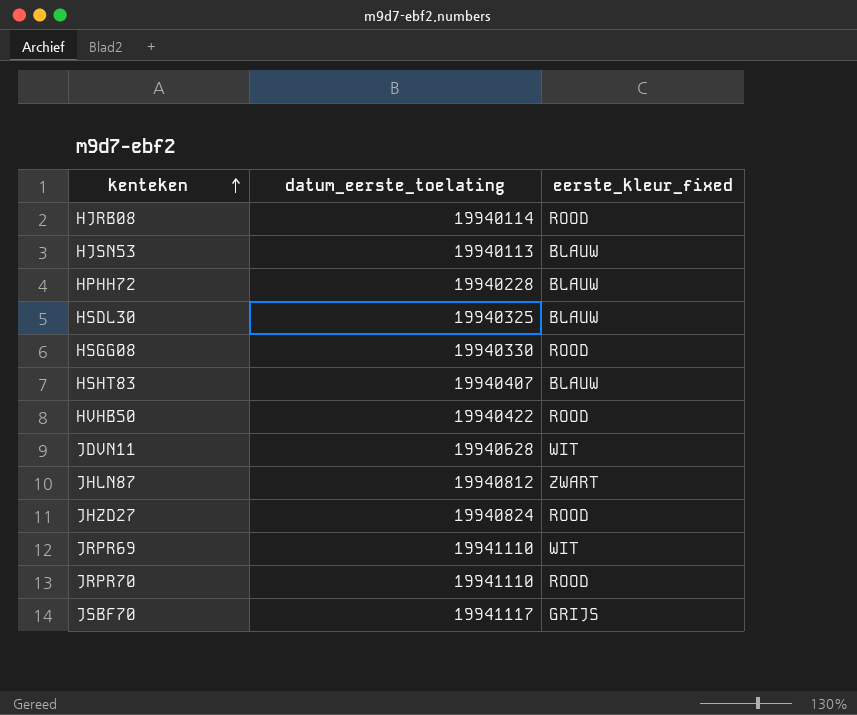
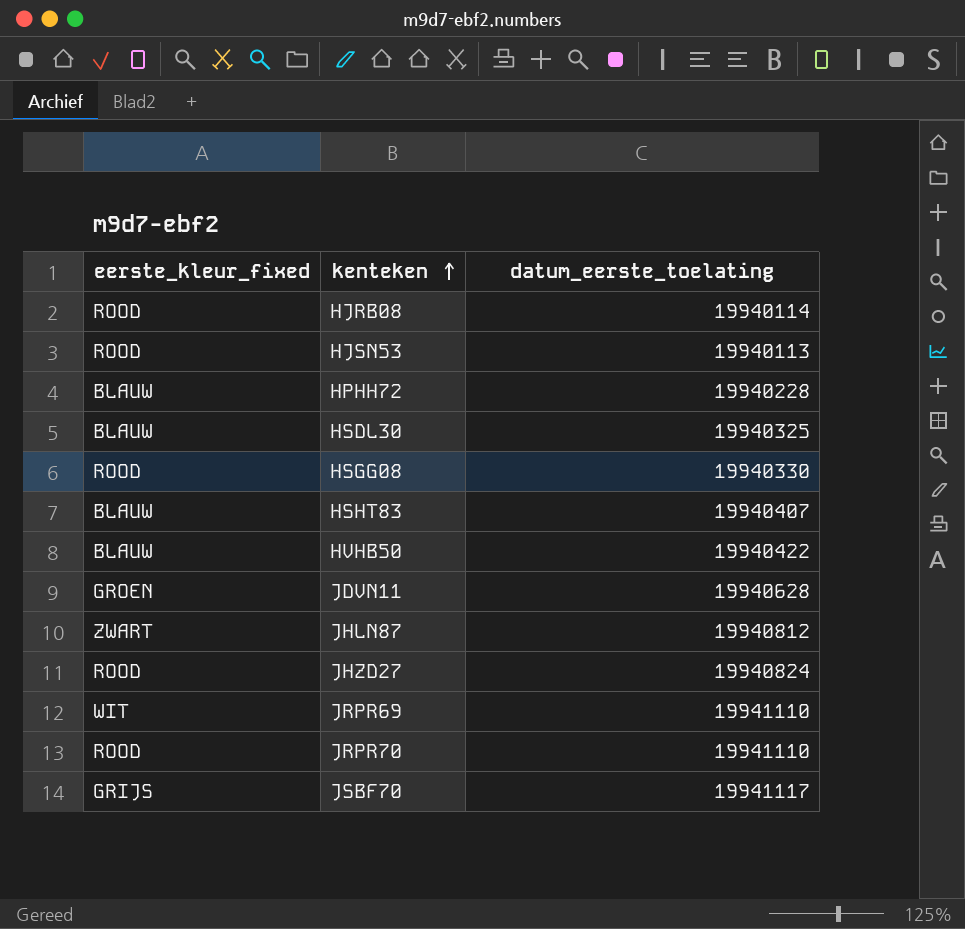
column eerste_kleur_fixed | position: 3 -> 1
HJSN53 | eerste_kleur_fixed: BLAUW -> ROOD
HVHB50 | eerste_kleur_fixed: ROOD -> BLAUW
JDVN11 | eerste_kleur_fixed: WIT -> GROEN

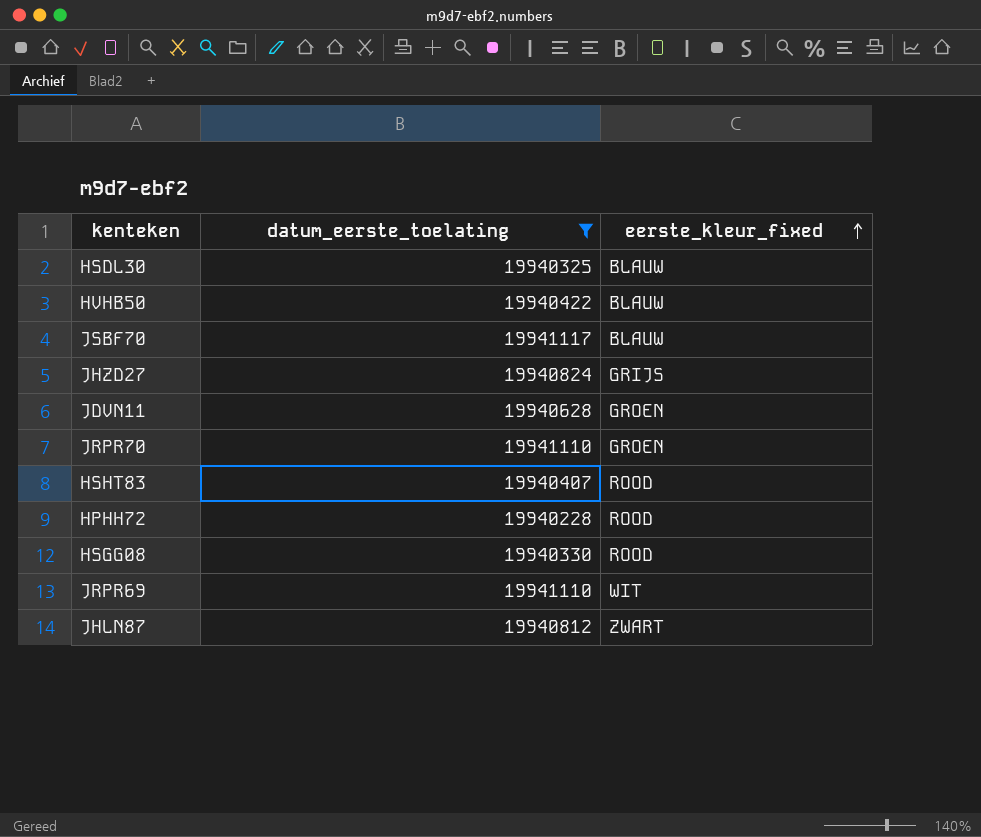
filter: none -> datum_eerste_toelating >= 19940228
row order: kenteken ascending -> eerste_kleur_fixed ascending
column eerste_kleur_fixed | position: 1 -> 3
JSBF70 | eerste_kleur_fixed: GRIJS -> BLAUW
JHZD27 | eerste_kleur_fixed: ROOD -> GRIJS
JRPR70 | eerste_kleur_fixed: ROOD -> GROEN
HSHT83 | eerste_kleur_fixed: BLAUW -> ROOD
HPHH72 | eerste_kleur_fixed: BLAUW -> ROOD

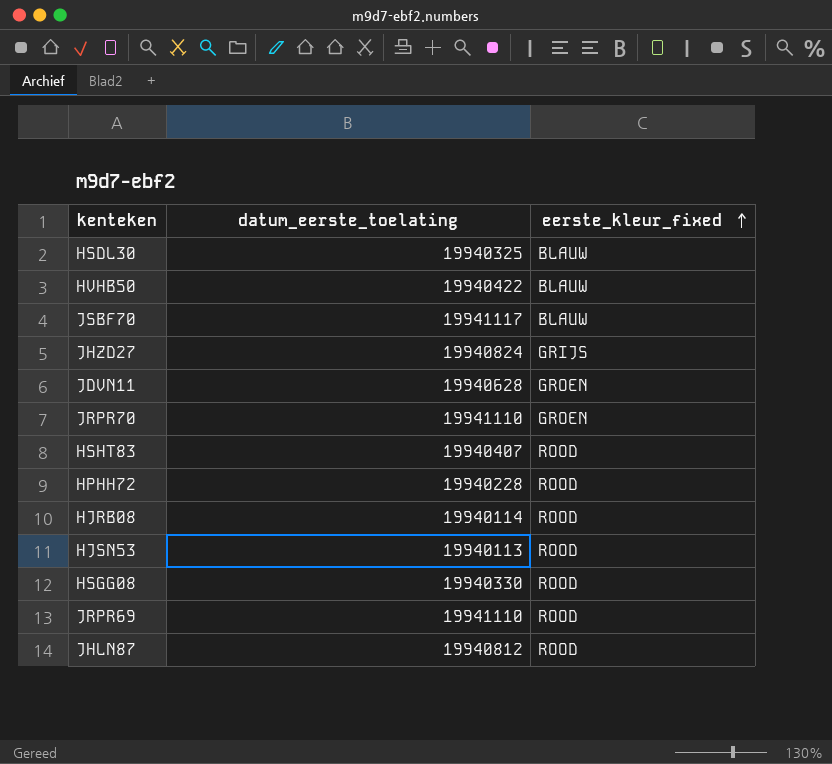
filter: datum_eerste_toelating >= 19940228 -> none
JRPR69 | eerste_kleur_fixed: WIT -> ROOD
JHLN87 | eerste_kleur_fixed: ZWART -> ROOD

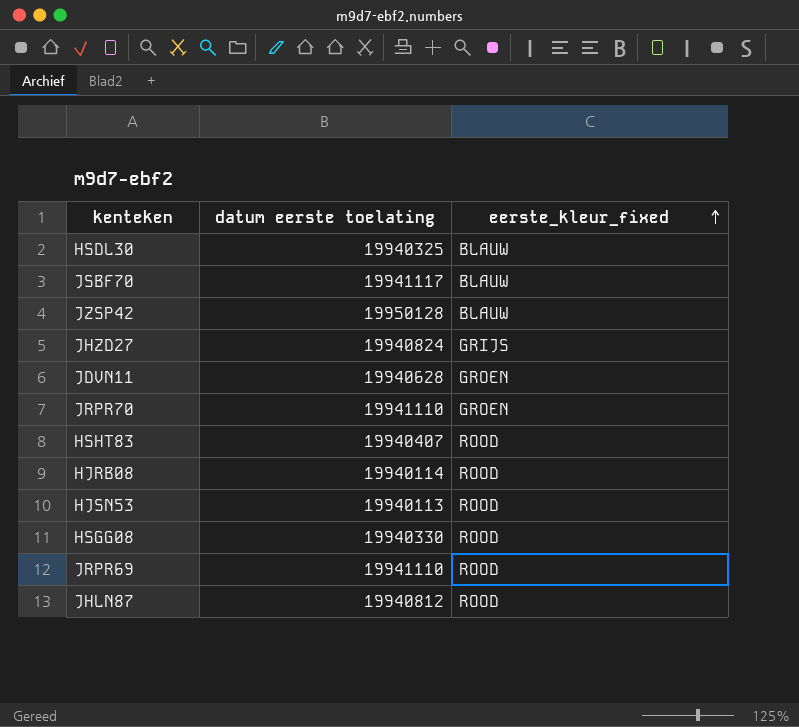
column name: datum_eerste_toelating -> datum eerste toelating
row HVHB50: 19940422 | BLAUW -> none
row HPHH72: 19940228 | ROOD -> none
row JZSP42: none -> 19950128 | BLAUW

